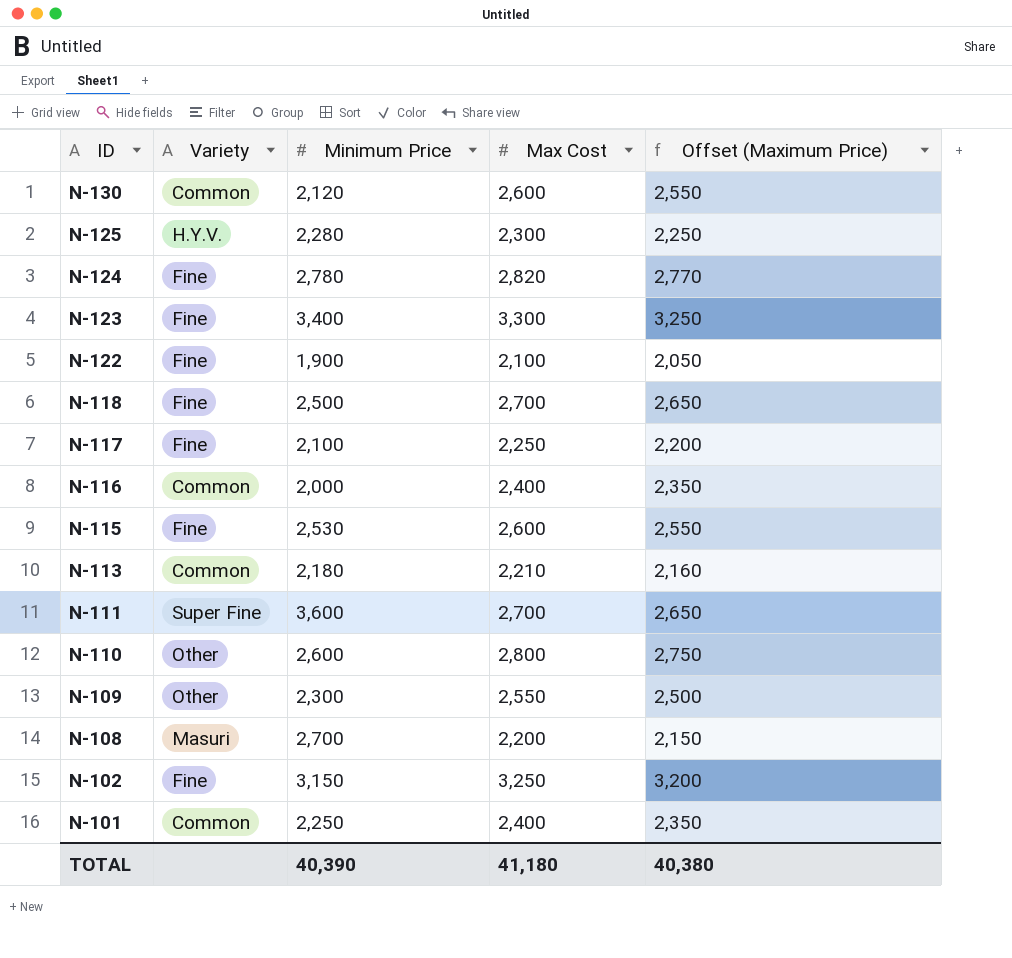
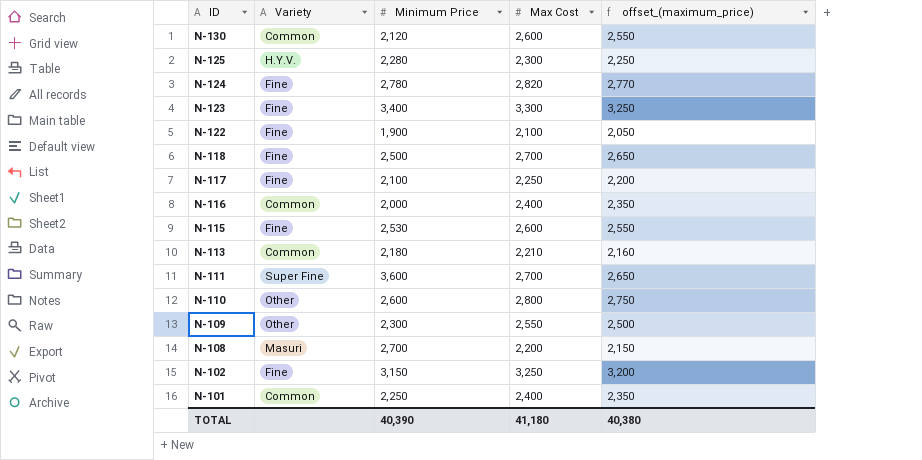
column name: Offset (Maximum Price) -> offset_(maximum_price)

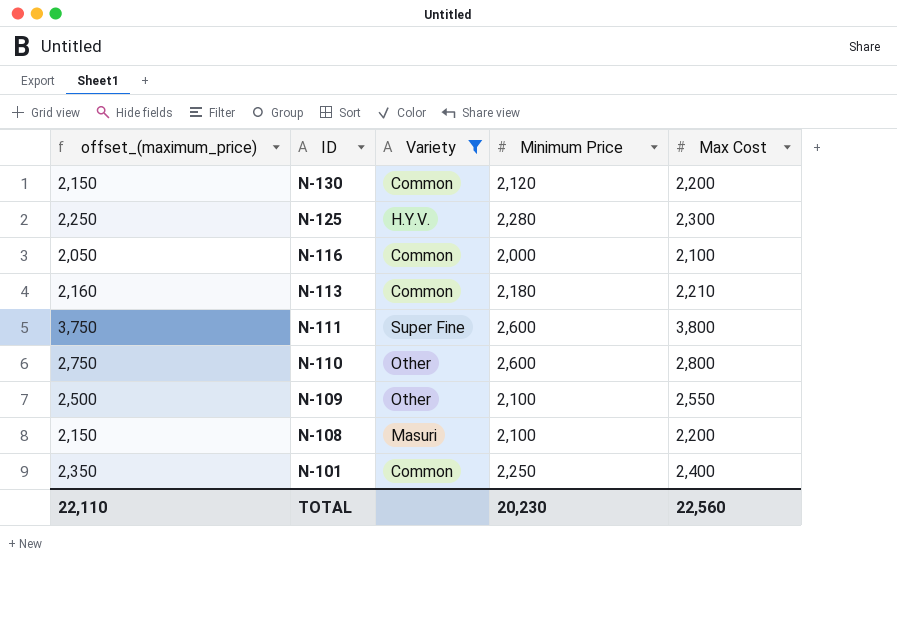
filter: none -> Variety != Fine
column offset_(maximum_price) | position: 5 -> 1
N-130 | offset_(maximum_price): 2,550 -> 2,150
N-130 | Max Cost: 2,600 -> 2,200
N-116 | offset_(maximum_price): 2,350 -> 2,050
N-116 | Max Cost: 2,400 -> 2,100
N-111 | offset_(maximum_price): 2,650 -> 3,750
N-111 | Minimum Price: 3,600 -> 2,600
N-111 | Max Cost: 2,700 -> 3,800
N-109 | Minimum Price: 2,300 -> 2,100
N-108 | Minimum Price: 2,700 -> 2,100
TOTAL | offset_(maximum_price): 40,380 -> 22,110
TOTAL | Minimum Price: 40,390 -> 20,230
TOTAL | Max Cost: 41,180 -> 22,560

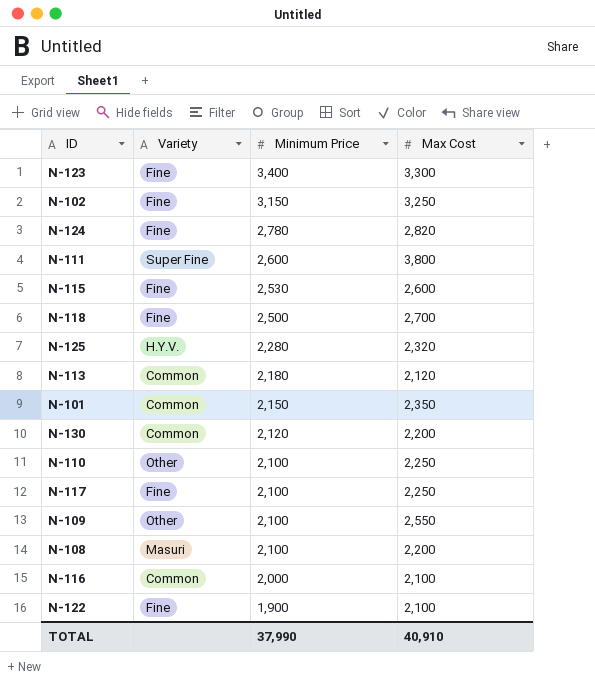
filter: Variety != Fine -> none
row order: ID descending -> Minimum Price descending
column offset_(maximum_price) | formula: [Max Cost] - 50 -> none
N-125 | Max Cost: 2,300 -> 2,320
N-113 | Max Cost: 2,210 -> 2,120
N-101 | Minimum Price: 2,250 -> 2,150
N-101 | Max Cost: 2,400 -> 2,350
N-110 | Minimum Price: 2,600 -> 2,100
N-110 | Max Cost: 2,800 -> 2,250
TOTAL | Minimum Price: 20,230 -> 37,990
TOTAL | Max Cost: 22,560 -> 40,910

